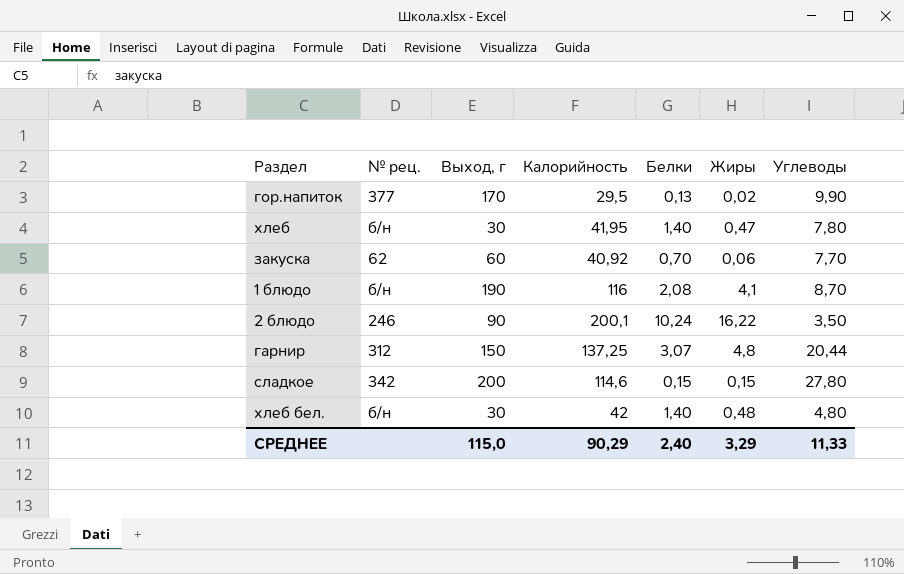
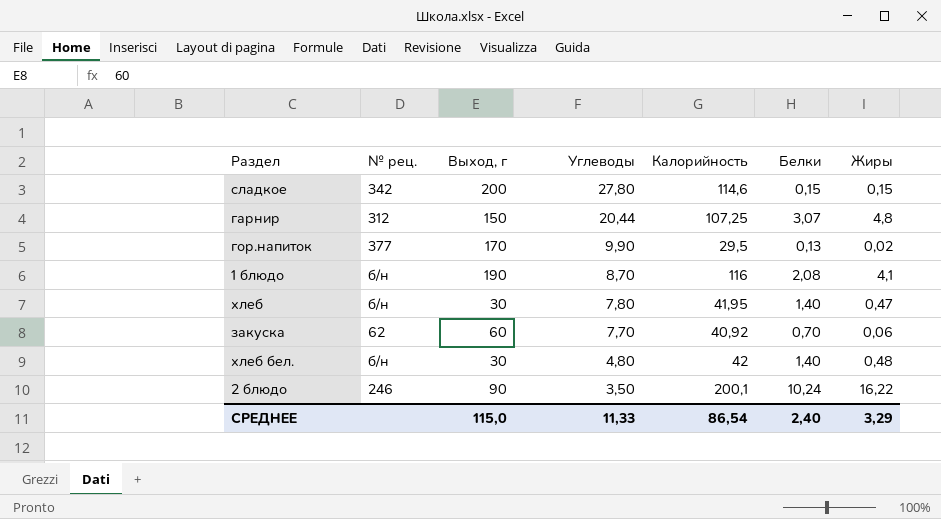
row order: none -> Углеводы descending
column Углеводы | position: 7 -> 4
гарнир | Калорийность: 137,25 -> 107,25
СРЕДНЕЕ | Калорийность: 90,29 -> 86,54

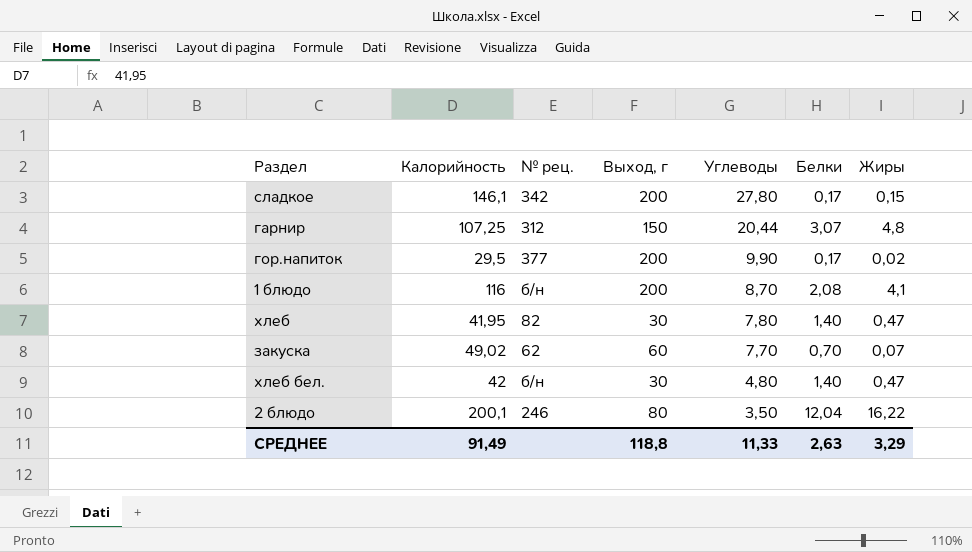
column Калорийность | position: 5 -> 2
сладкое | Калорийность: 114,6 -> 146,1
сладкое | Белки: 0,15 -> 0,17
гор.напиток | Выход, г: 170 -> 200
гор.напиток | Белки: 0,13 -> 0,17
1 блюдо | Выход, г: 190 -> 200
хлеб | № рец.: б/н -> 82
закуска | Калорийность: 40,92 -> 49,02
закуска | Жиры: 0,06 -> 0,07
хлеб бел. | Жиры: 0,48 -> 0,47
2 блюдо | Выход, г: 90 -> 80
2 блюдо | Белки: 10,24 -> 12,04
СРЕДНЕЕ | Калорийность: 86,54 -> 91,49
СРЕДНЕЕ | Выход, г: 115,0 -> 118,8
СРЕДНЕЕ | Белки: 2,40 -> 2,63

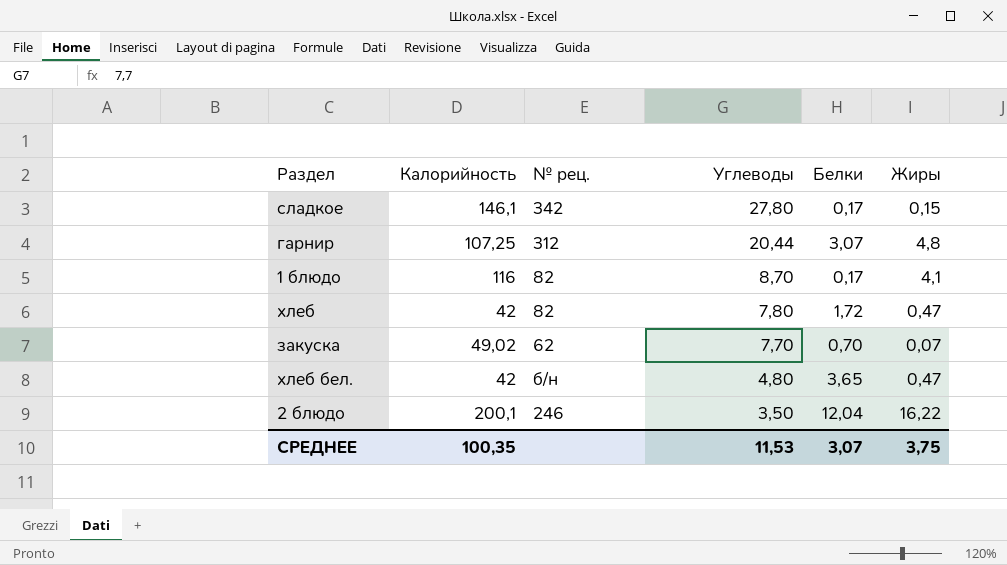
column Выход, г | position: 4 -> none
row гор.напиток: 29,5 | 377 | 200 | 9,90 | 0,17 | 0,02 -> none
1 блюдо | № рец.: б/н -> 82
1 блюдо | Белки: 2,08 -> 0,17
хлеб | Калорийность: 41,95 -> 42
хлеб | Белки: 1,40 -> 1,72
хлеб бел. | Белки: 1,40 -> 3,65
СРЕДНЕЕ | Калорийность: 91,49 -> 100,35
СРЕДНЕЕ | Углеводы: 11,33 -> 11,53
СРЕДНЕЕ | Белки: 2,63 -> 3,07
СРЕДНЕЕ | Жиры: 3,29 -> 3,75

